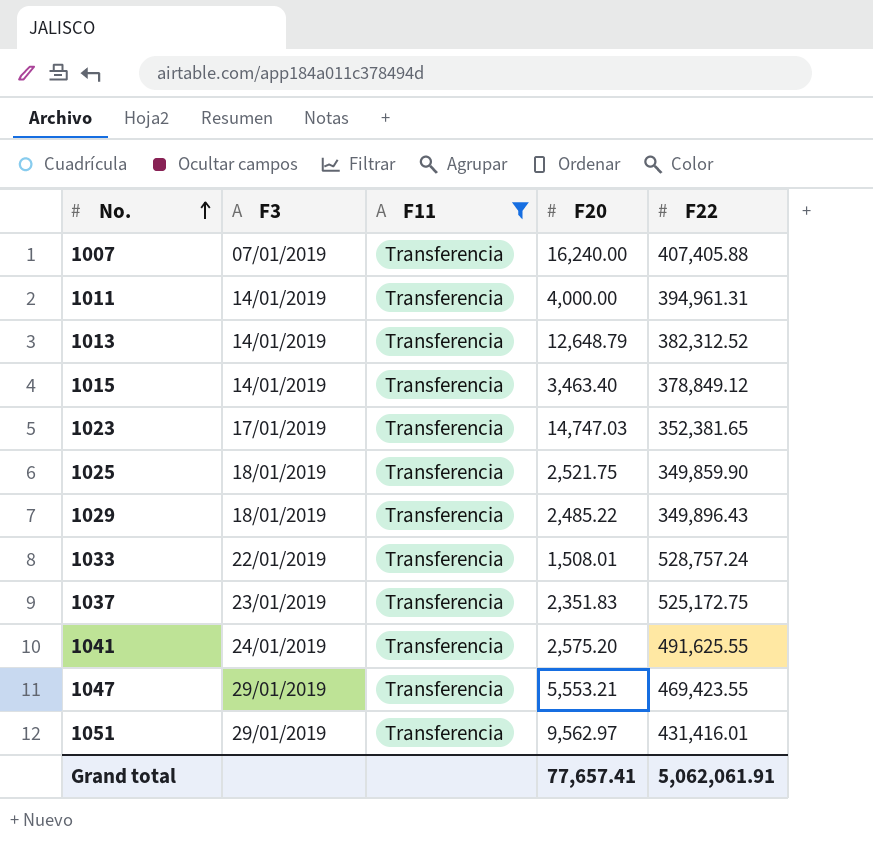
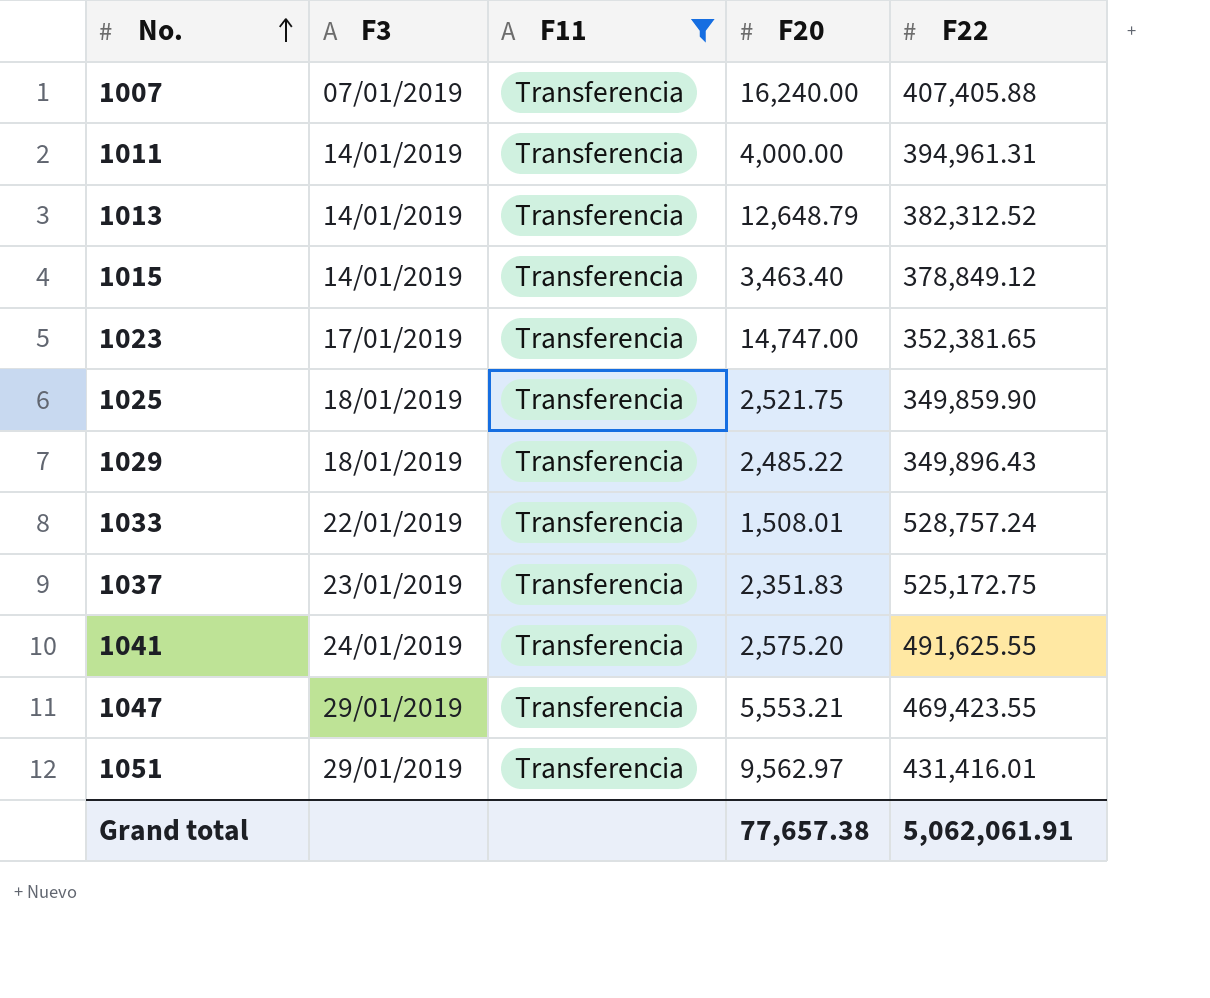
1023 | F20: 14,747.03 -> 14,747.00
Grand total | F20: 77,657.41 -> 77,657.38

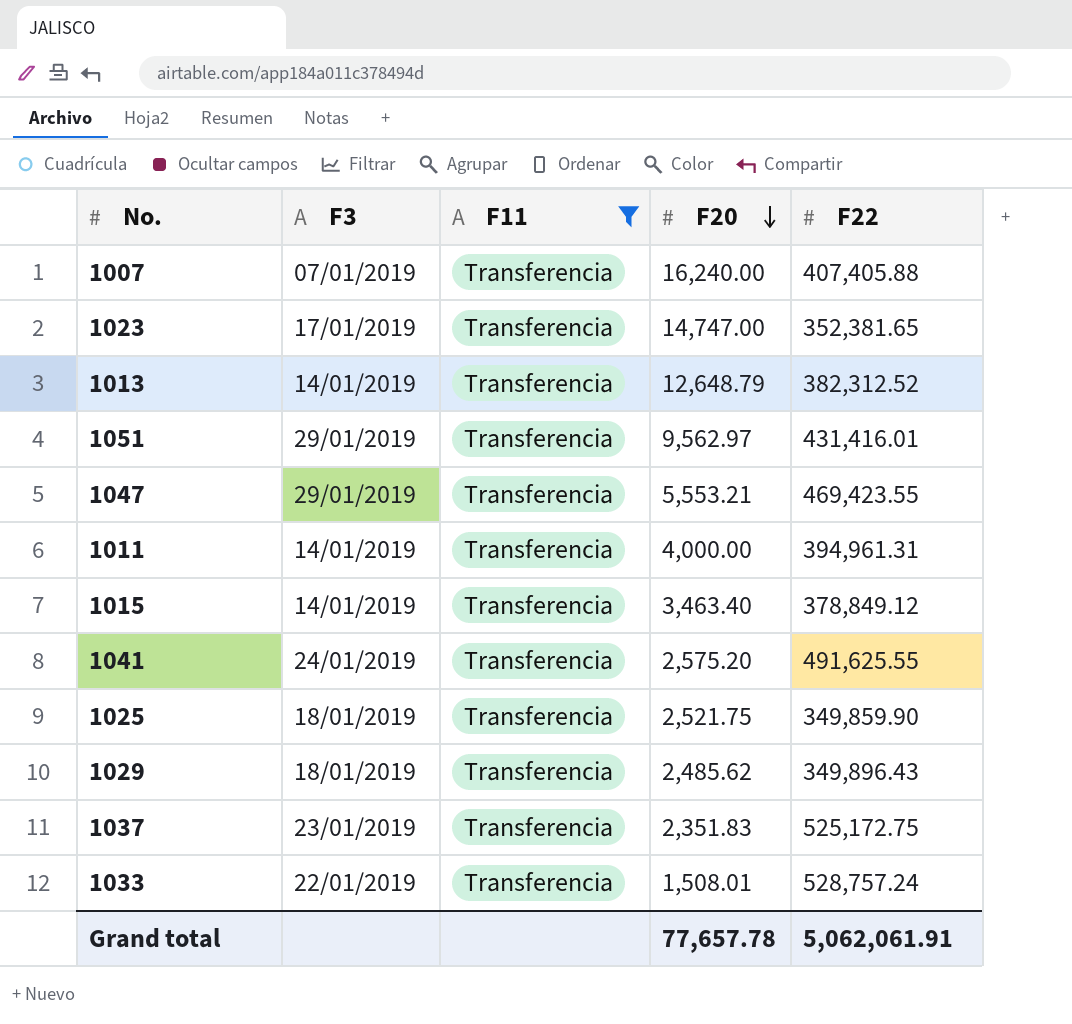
row order: No. ascending -> F20 descending
1029 | F20: 2,485.22 -> 2,485.62
Grand total | F20: 77,657.38 -> 77,657.78

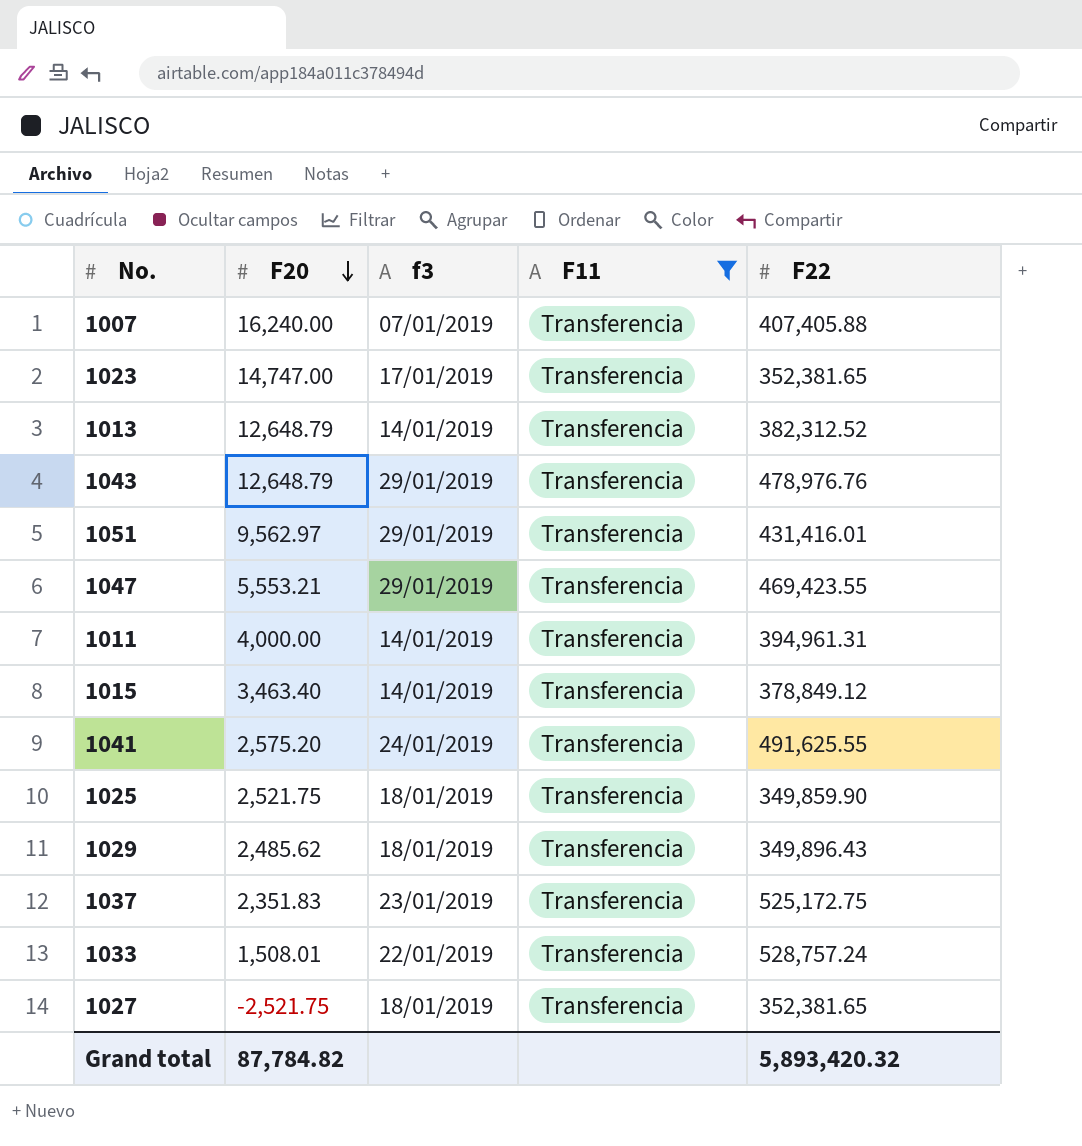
column F20 | position: 4 -> 2
column name: F3 -> f3
row 1043: none -> 12,648.79 | 29/01/2019 | Transferencia | 478,976.76
row 1027: none -> -2,521.75 | 18/01/2019 | Transferencia | 352,381.65
Grand total | F20: 77,657.78 -> 87,784.82
Grand total | F22: 5,062,061.91 -> 5,893,420.32

